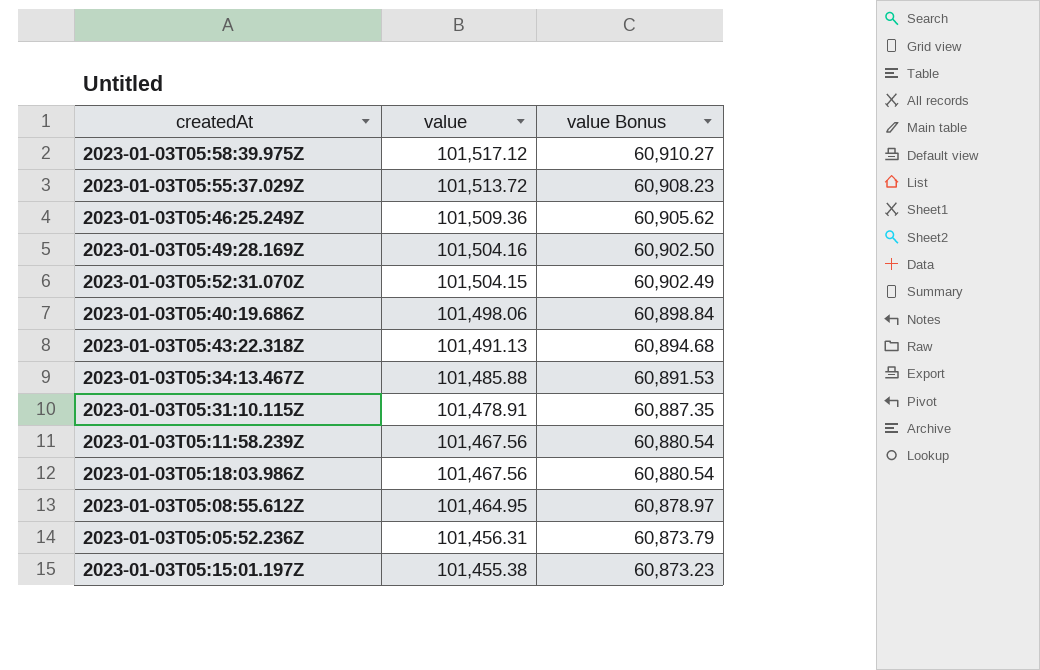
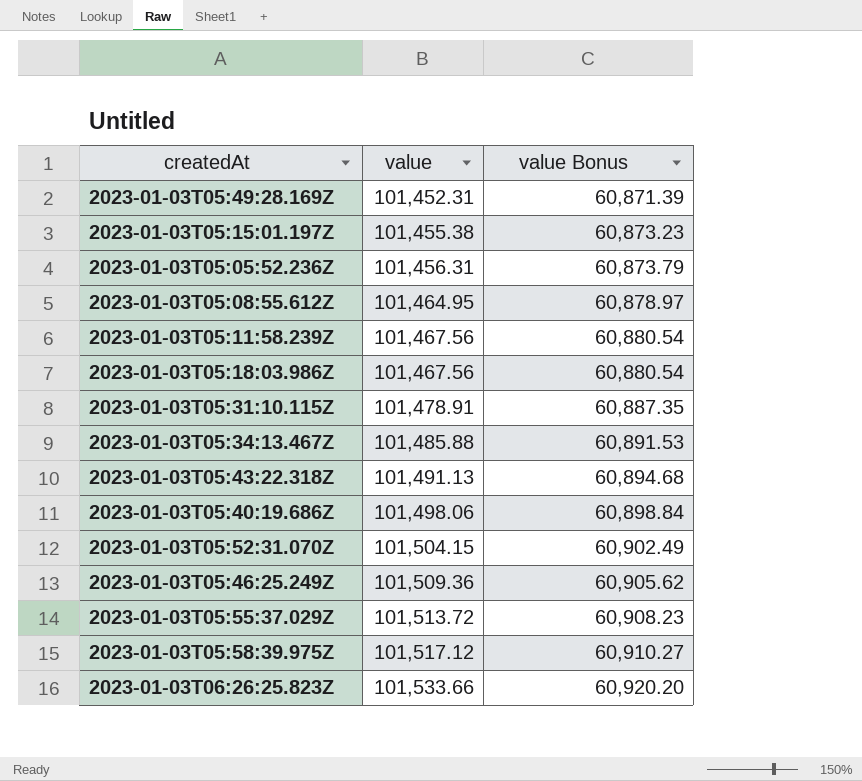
row order: value descending -> value ascending
2023-01-03T05:49:28.169Z | value: 101,504.16 -> 101,452.31
2023-01-03T05:49:28.169Z | value Bonus: 60,902.50 -> 60,871.39
row 2023-01-03T06:26:25.823Z: none -> 101,533.66 | 60,920.20

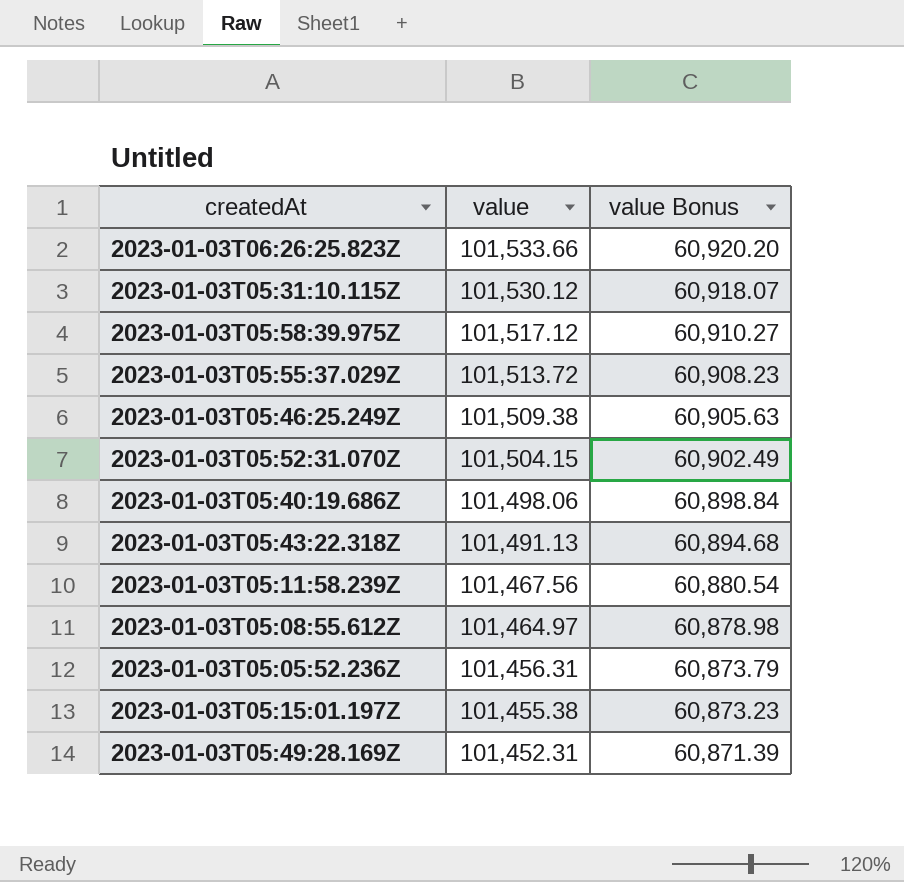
row order: value ascending -> value descending
row 2023-01-03T05:18:03.986Z: 101,467.56 | 60,880.54 -> none
row 2023-01-03T05:34:13.467Z: 101,485.88 | 60,891.53 -> none
2023-01-03T05:31:10.115Z | value: 101,478.91 -> 101,530.12
2023-01-03T05:31:10.115Z | value Bonus: 60,887.35 -> 60,918.07
2023-01-03T05:46:25.249Z | value: 101,509.36 -> 101,509.38
2023-01-03T05:46:25.249Z | value Bonus: 60,905.62 -> 60,905.63
2023-01-03T05:08:55.612Z | value: 101,464.95 -> 101,464.97
2023-01-03T05:08:55.612Z | value Bonus: 60,878.97 -> 60,878.98

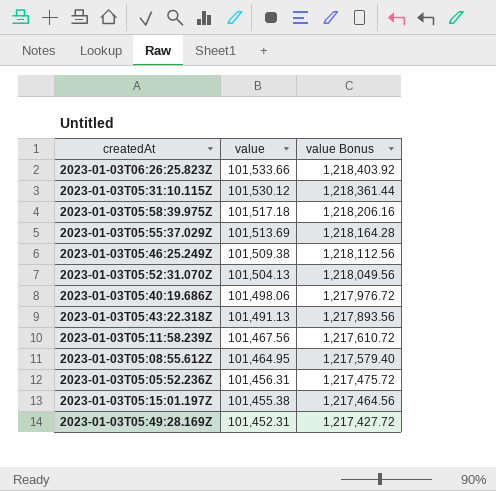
column value Bonus | formula: [value] * 0.6 -> [value] * 12
2023-01-03T05:58:39.975Z | value: 101,517.12 -> 101,517.18
2023-01-03T05:55:37.029Z | value: 101,513.72 -> 101,513.69
2023-01-03T05:52:31.070Z | value: 101,504.15 -> 101,504.13
2023-01-03T05:08:55.612Z | value: 101,464.97 -> 101,464.95

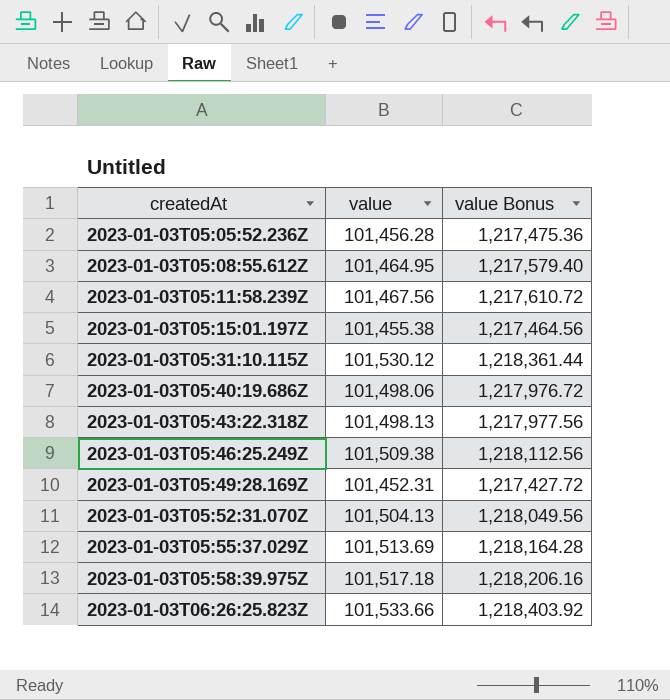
row order: value descending -> createdAt ascending
2023-01-03T05:05:52.236Z | value: 101,456.31 -> 101,456.28
2023-01-03T05:05:52.236Z | value Bonus: 1,217,475.72 -> 1,217,475.36
2023-01-03T05:43:22.318Z | value: 101,491.13 -> 101,498.13
2023-01-03T05:43:22.318Z | value Bonus: 1,217,893.56 -> 1,217,977.56

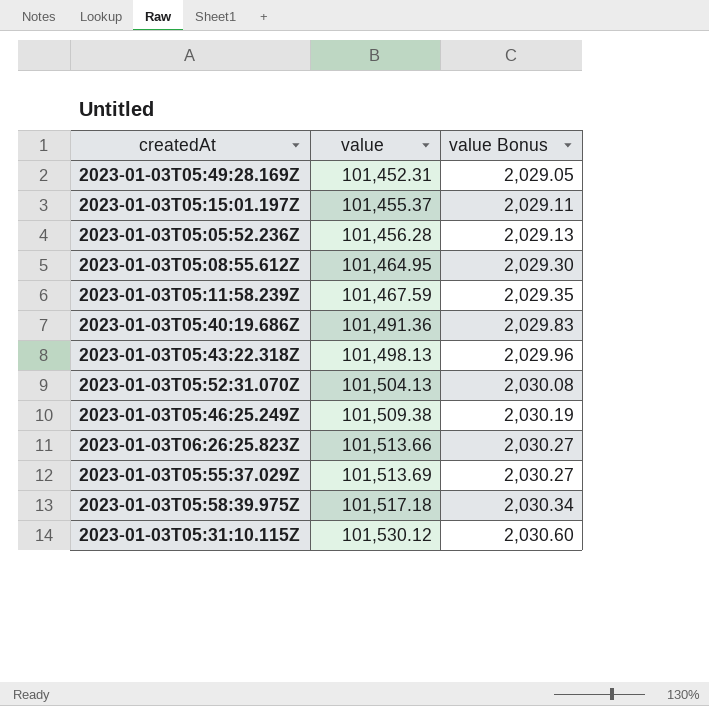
row order: createdAt ascending -> value ascending
column value Bonus | formula: [value] * 12 -> [value] * 0.02
2023-01-03T05:15:01.197Z | value: 101,455.38 -> 101,455.37
2023-01-03T05:11:58.239Z | value: 101,467.56 -> 101,467.59
2023-01-03T05:40:19.686Z | value: 101,498.06 -> 101,491.36
2023-01-03T06:26:25.823Z | value: 101,533.66 -> 101,513.66

